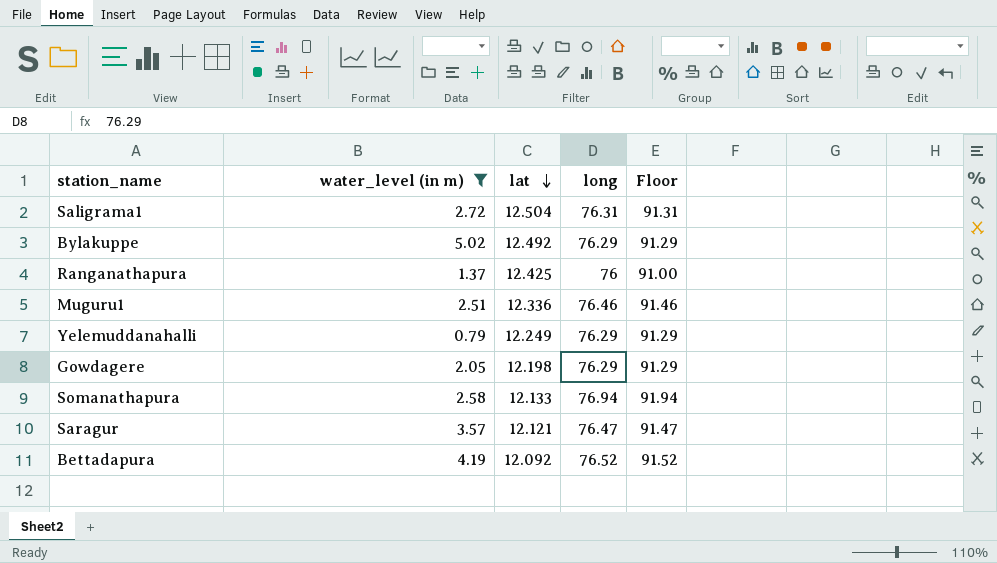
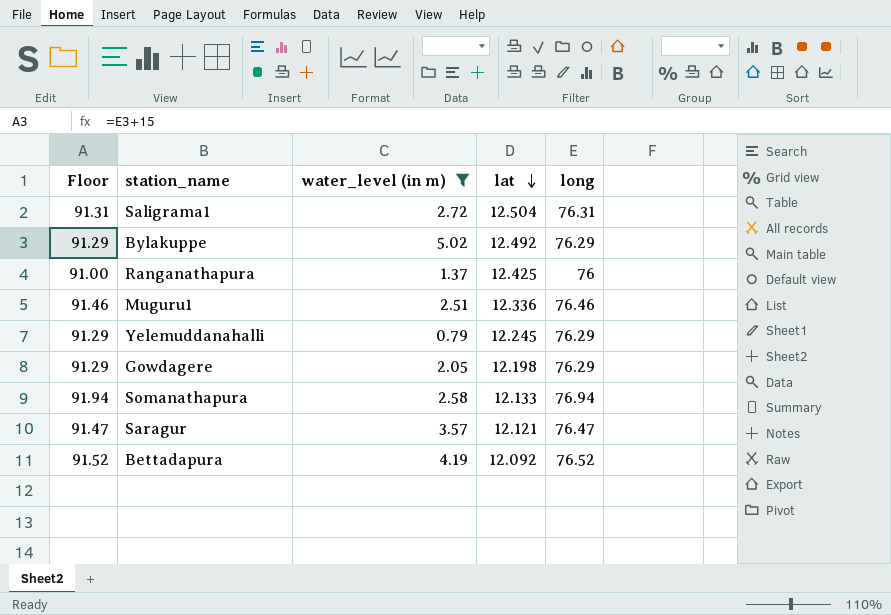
column Floor | position: 5 -> 1
Yelemuddanahalli | lat: 12.249 -> 12.245

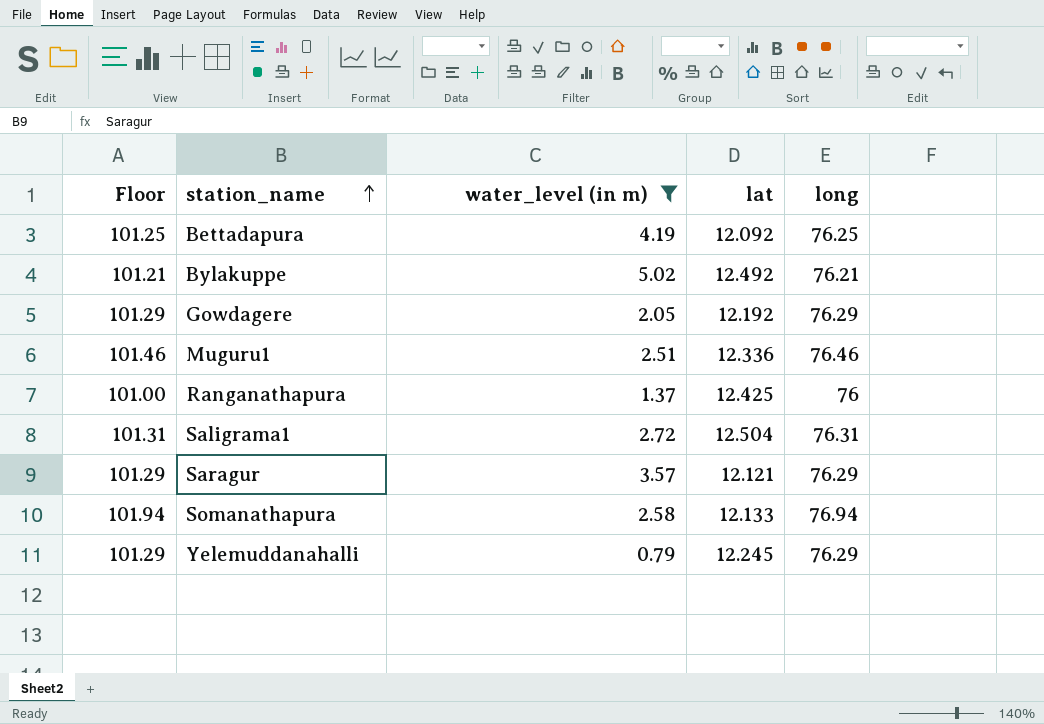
row order: lat descending -> station_name ascending
column Floor | formula: [long] + 15 -> [long] + 25
Bettadapura | long: 76.52 -> 76.25
Bylakuppe | long: 76.29 -> 76.21
Gowdagere | lat: 12.198 -> 12.192
Saragur | long: 76.47 -> 76.29

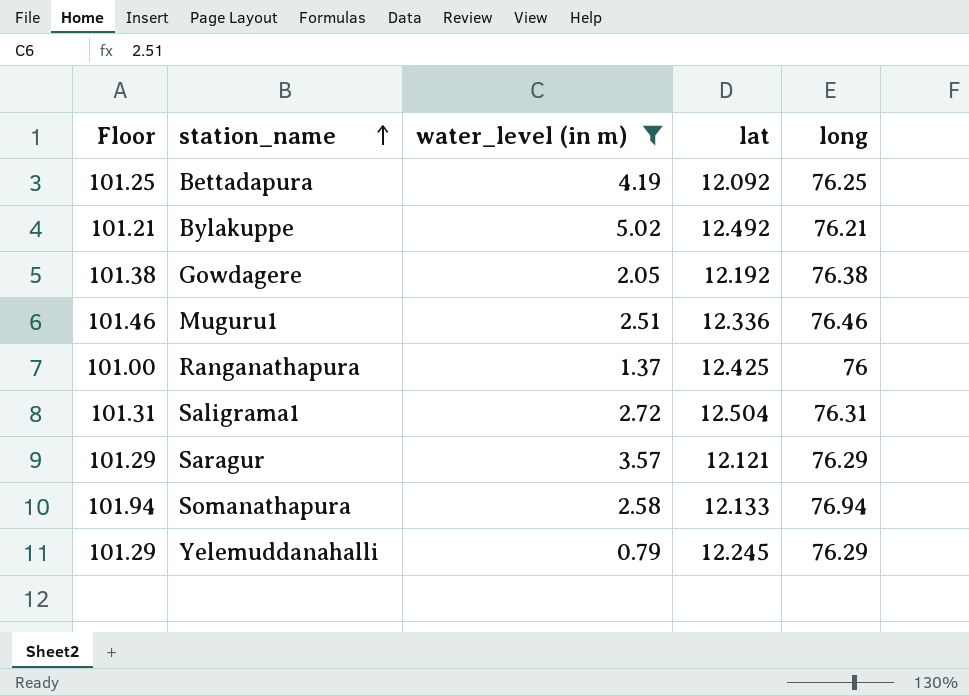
Gowdagere | Floor: 101.29 -> 101.38
Gowdagere | long: 76.29 -> 76.38

